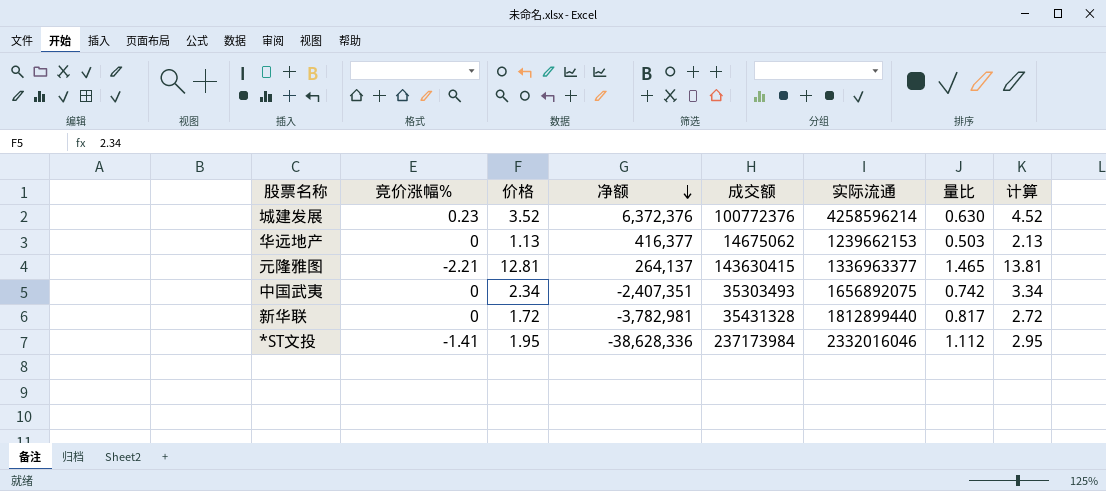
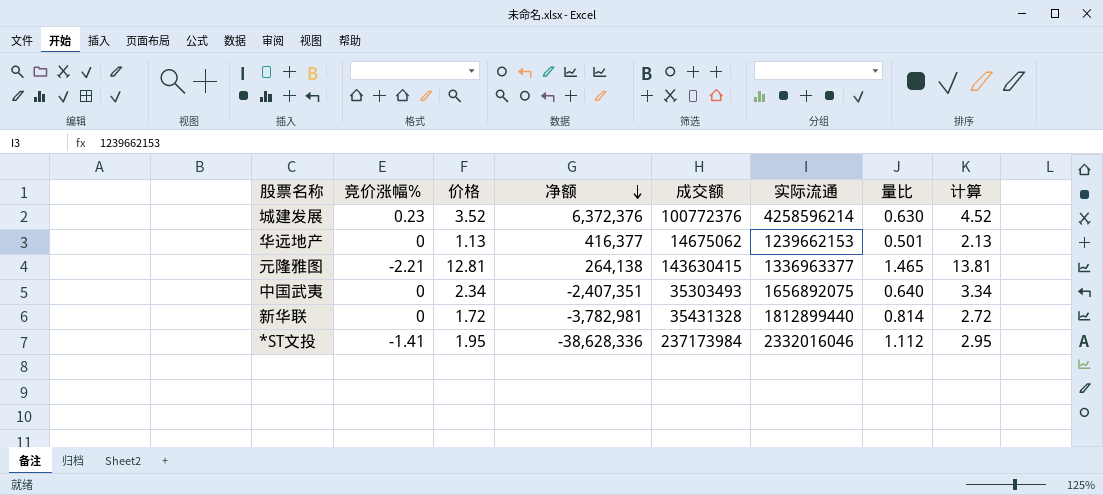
华远地产 | 量比: 0.503 -> 0.501
元隆雅图 | 净额: 264,137 -> 264,138
中国武夷 | 量比: 0.742 -> 0.640
新华联 | 量比: 0.817 -> 0.814

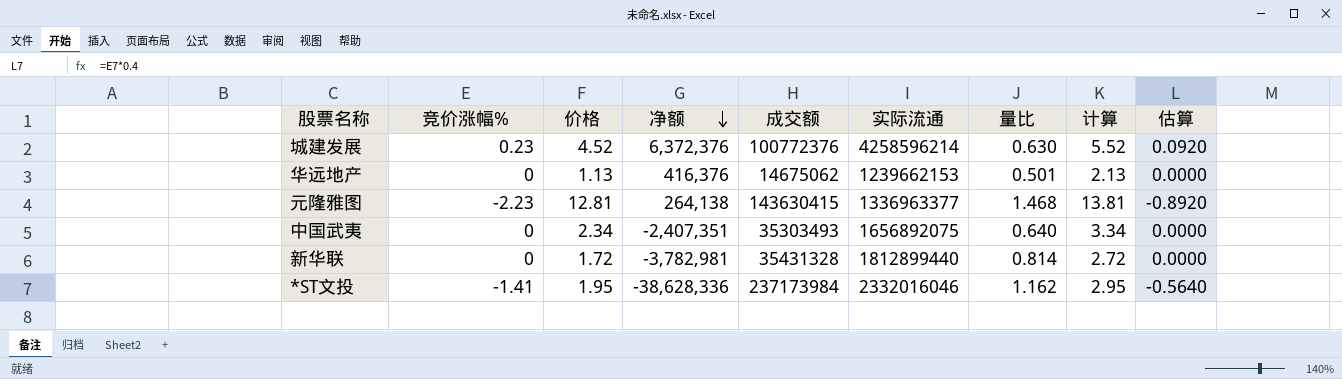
column 估算 | formula: none -> [竞价涨幅%] * 0.4
城建发展 | 价格: 3.52 -> 4.52
城建发展 | 计算: 4.52 -> 5.52
华远地产 | 净额: 416,377 -> 416,376
元隆雅图 | 竞价涨幅%: -2.21 -> -2.23
元隆雅图 | 量比: 1.465 -> 1.468
*ST文投 | 量比: 1.112 -> 1.162

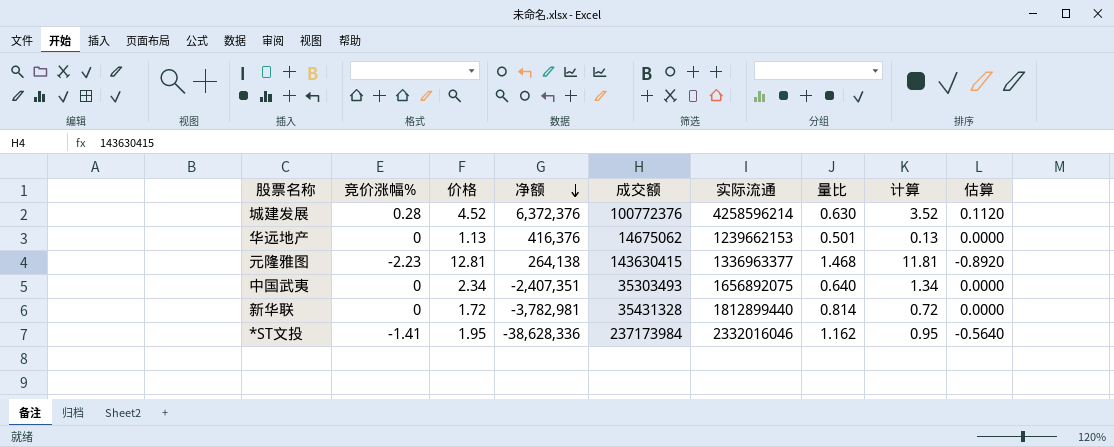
column 计算 | formula: [价格] + 1 -> [价格] - 1
城建发展 | 竞价涨幅%: 0.23 -> 0.28
城建发展 | 估算: 0.0920 -> 0.1120

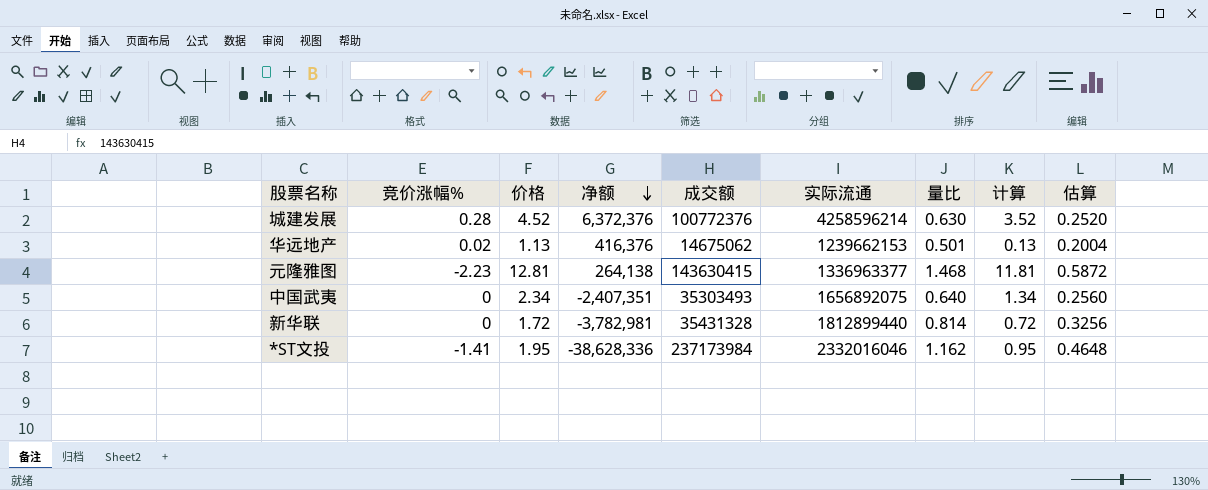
column 估算 | formula: [竞价涨幅%] * 0.4 -> [量比] * 0.4
华远地产 | 竞价涨幅%: 0 -> 0.02

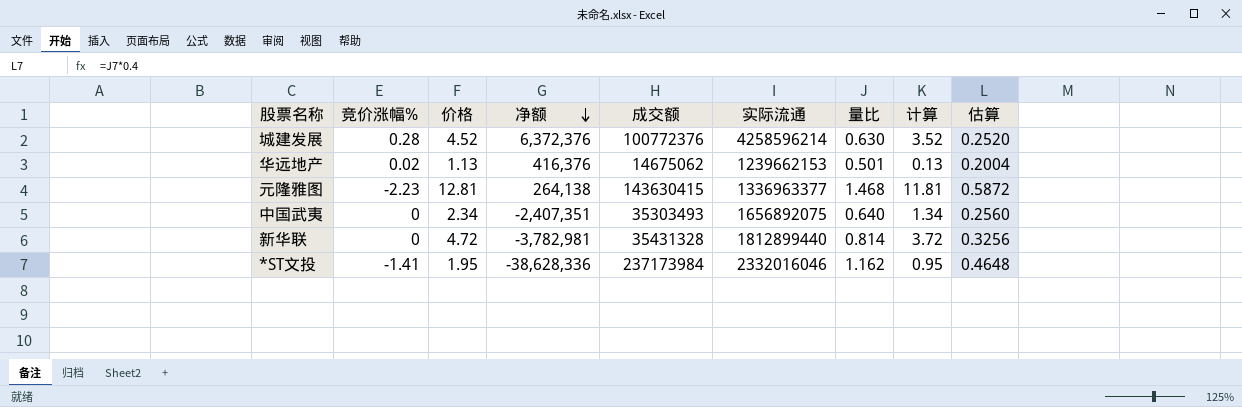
新华联 | 价格: 1.72 -> 4.72
新华联 | 计算: 0.72 -> 3.72

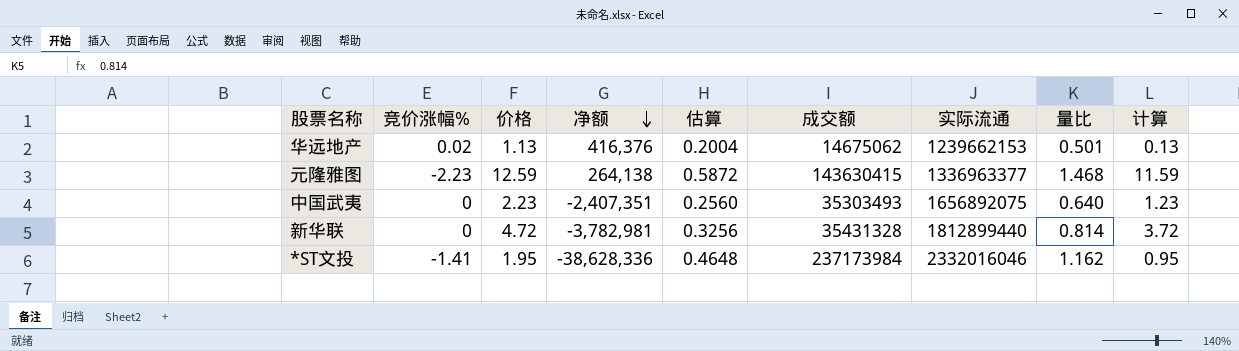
column 估算 | position: 9 -> 5
row 城建发展: 0.28 | 4.52 | 6,372,376 | 100772376 | 4258596214 | 0.630 | 3.52 | 0.2520 -> none
元隆雅图 | 价格: 12.81 -> 12.59
元隆雅图 | 计算: 11.81 -> 11.59
中国武夷 | 价格: 2.34 -> 2.23
中国武夷 | 计算: 1.34 -> 1.23

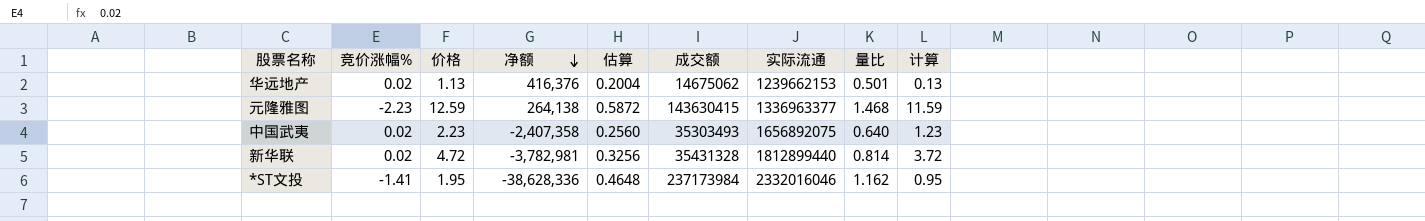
中国武夷 | 竞价涨幅%: 0 -> 0.02
中国武夷 | 净额: -2,407,351 -> -2,407,358
新华联 | 竞价涨幅%: 0 -> 0.02

